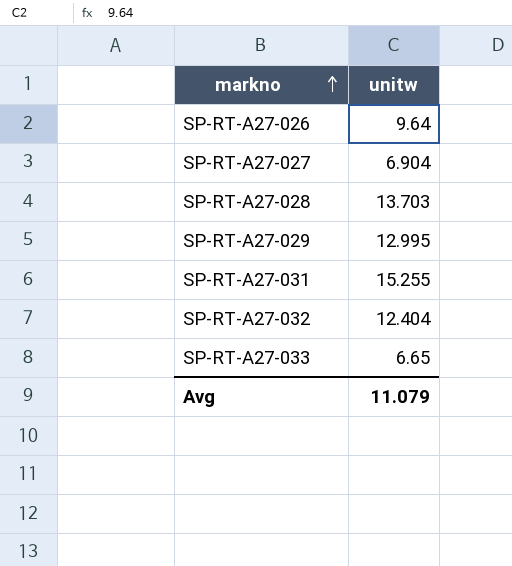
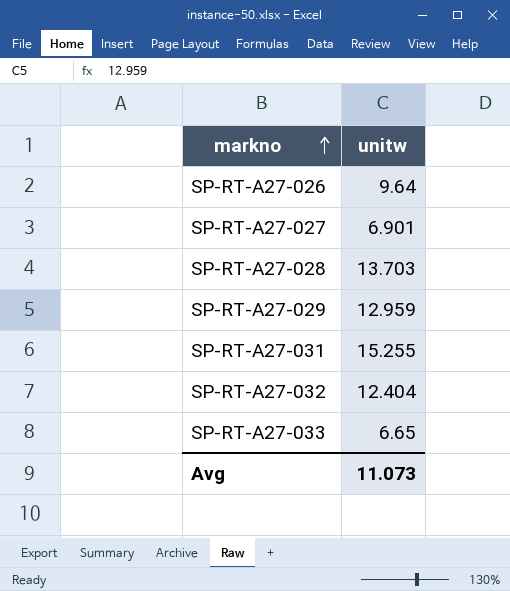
SP-RT-A27-027 | unitw: 6.904 -> 6.901
SP-RT-A27-029 | unitw: 12.995 -> 12.959
Avg | unitw: 11.079 -> 11.073

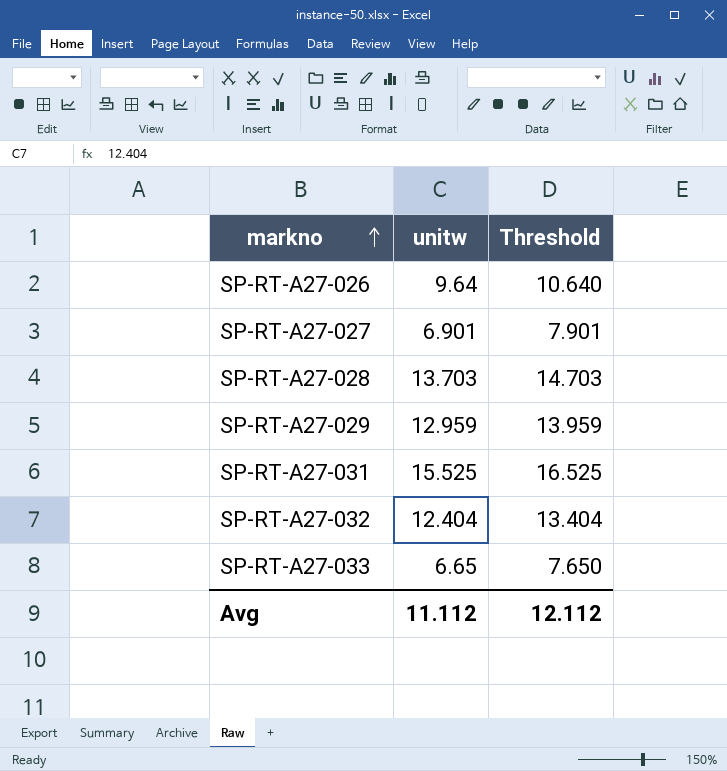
column Threshold | formula: none -> [unitw] + 1
SP-RT-A27-031 | unitw: 15.255 -> 15.525
Avg | unitw: 11.073 -> 11.112

